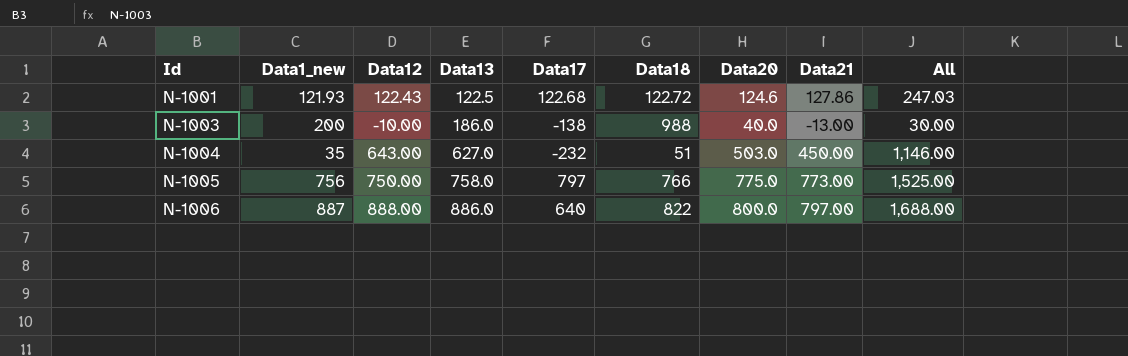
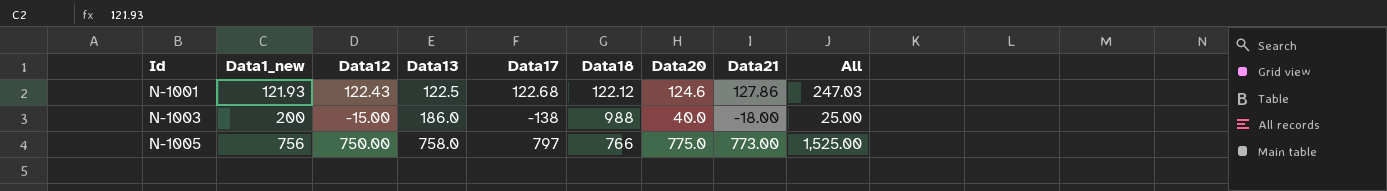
row N-1004: 35 | 643.00 | 627.0 | -232 | 51 | 503.0 | 450.00 | 1,146.00 -> none
row N-1006: 887 | 888.00 | 886.0 | 640 | 822 | 800.0 | 797.00 | 1,688.00 -> none
N-1001 | Data18: 122.72 -> 122.12
N-1003 | Data12: -10.00 -> -15.00
N-1003 | Data21: -13.00 -> -18.00
N-1003 | All: 30.00 -> 25.00

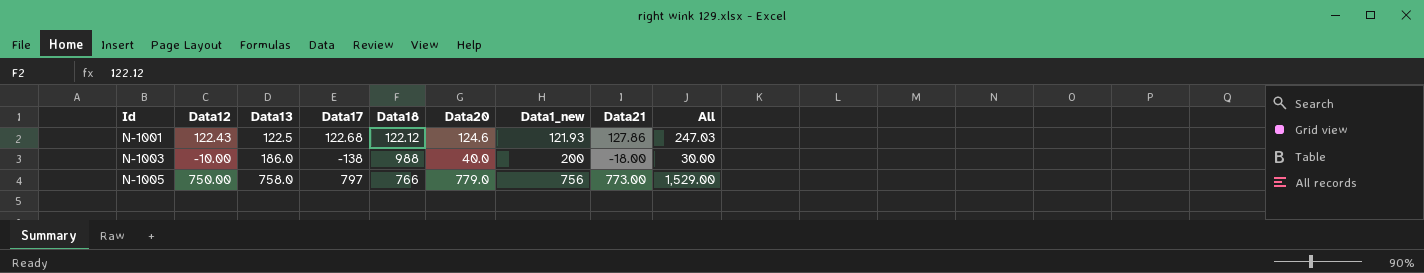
column Data1_new | position: 2 -> 7
N-1003 | Data12: -15.00 -> -10.00
N-1003 | All: 25.00 -> 30.00
N-1005 | Data20: 775.0 -> 779.0
N-1005 | All: 1,525.00 -> 1,529.00

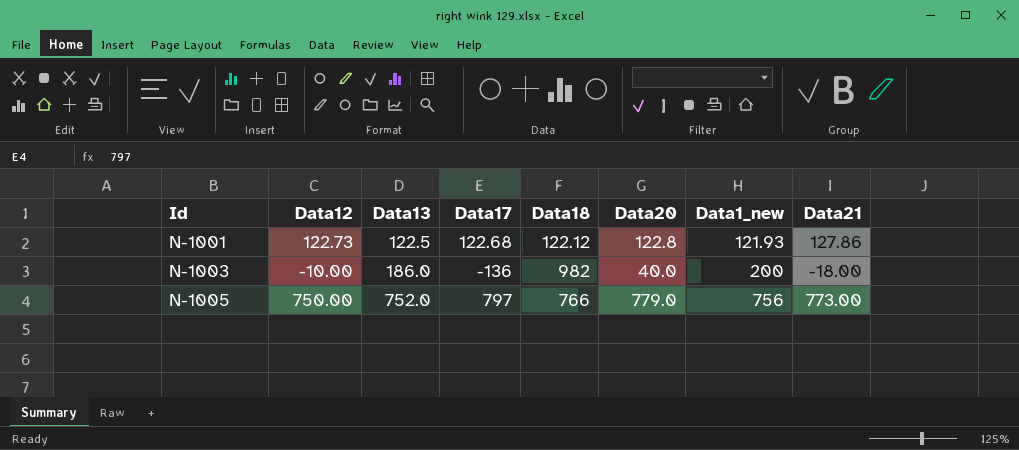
column All | formula: [Data12] + [Data20] -> none
N-1001 | Data12: 122.43 -> 122.73
N-1001 | Data20: 124.6 -> 122.8
N-1003 | Data17: -138 -> -136
N-1003 | Data18: 988 -> 982
N-1005 | Data13: 758.0 -> 752.0

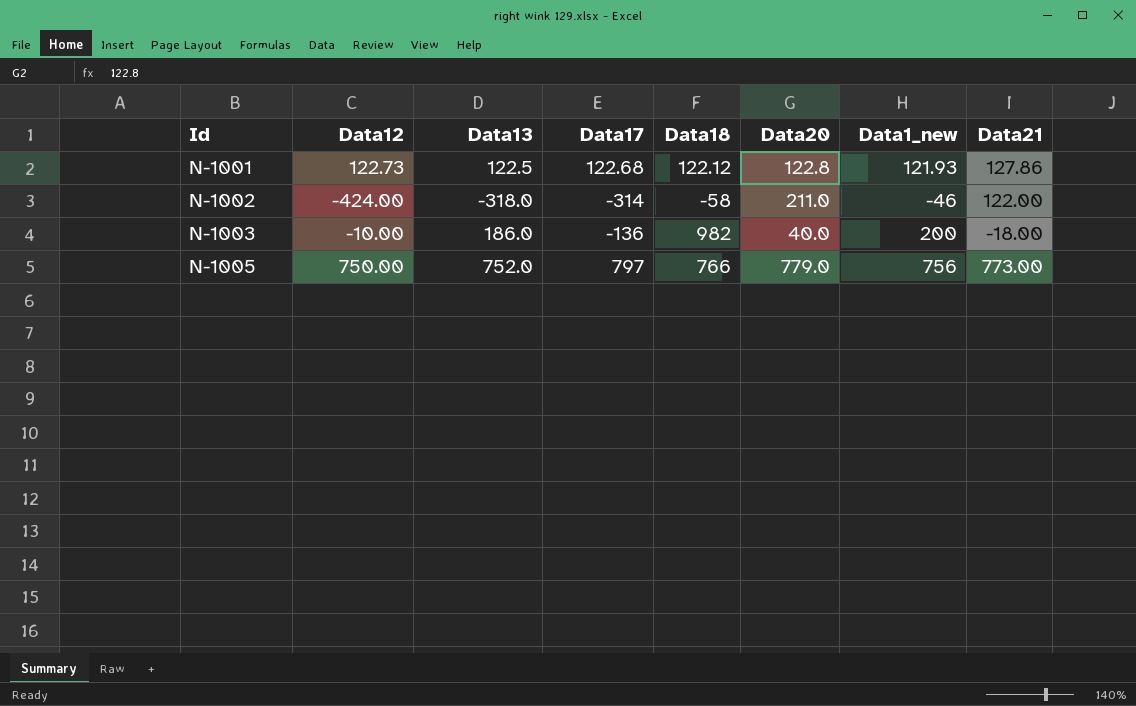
row N-1002: none -> -424.00 | -318.0 | -314 | -58 | 211.0 | -46 | 122.00

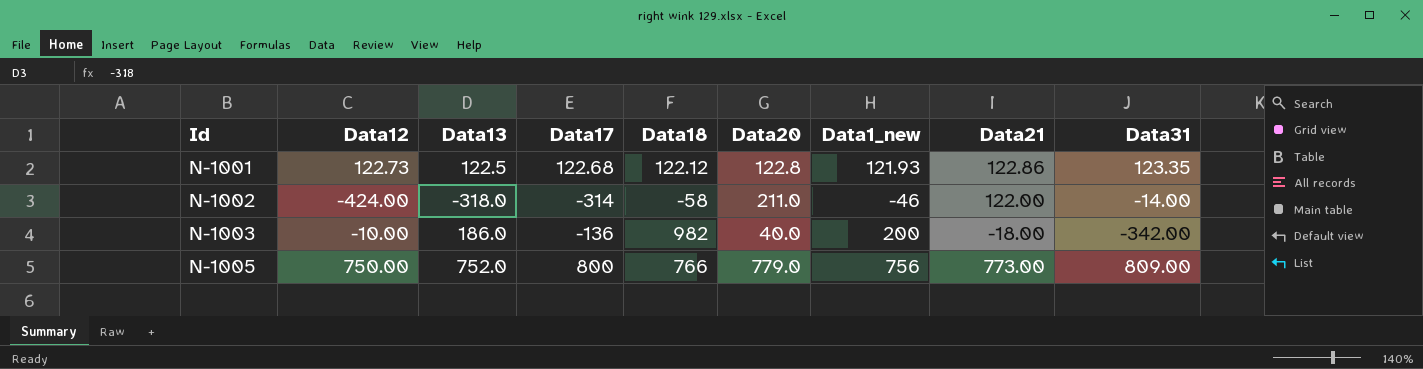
column Data31 | position: none -> 9
N-1001 | Data21: 127.86 -> 122.86
N-1005 | Data17: 797 -> 800

